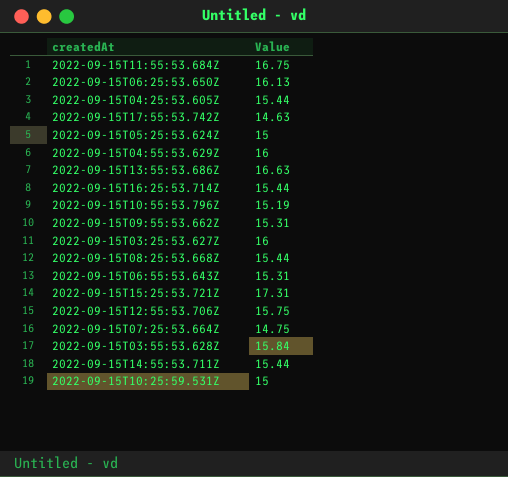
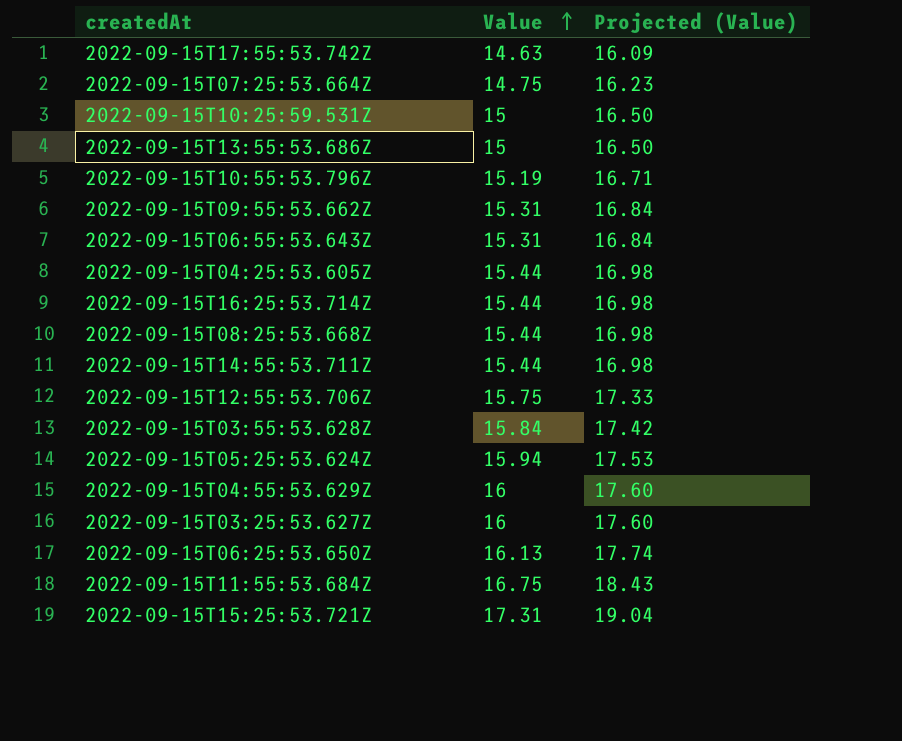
row order: none -> Value ascending
column Projected (Value) | formula: none -> [Value] * 1.1
2022-09-15T13:55:53.686Z | Value: 16.63 -> 15
2022-09-15T05:25:53.624Z | Value: 15 -> 15.94

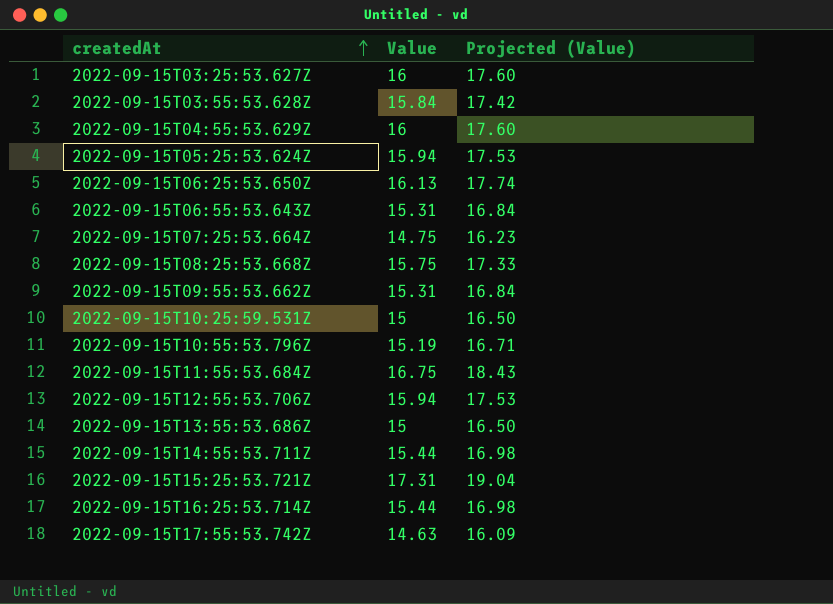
row order: Value ascending -> createdAt ascending
row 2022-09-15T04:25:53.605Z: 15.44 | 16.98 -> none
2022-09-15T08:25:53.668Z | Value: 15.44 -> 15.75
2022-09-15T08:25:53.668Z | Projected (Value): 16.98 -> 17.33
2022-09-15T12:55:53.706Z | Value: 15.75 -> 15.94
2022-09-15T12:55:53.706Z | Projected (Value): 17.33 -> 17.53

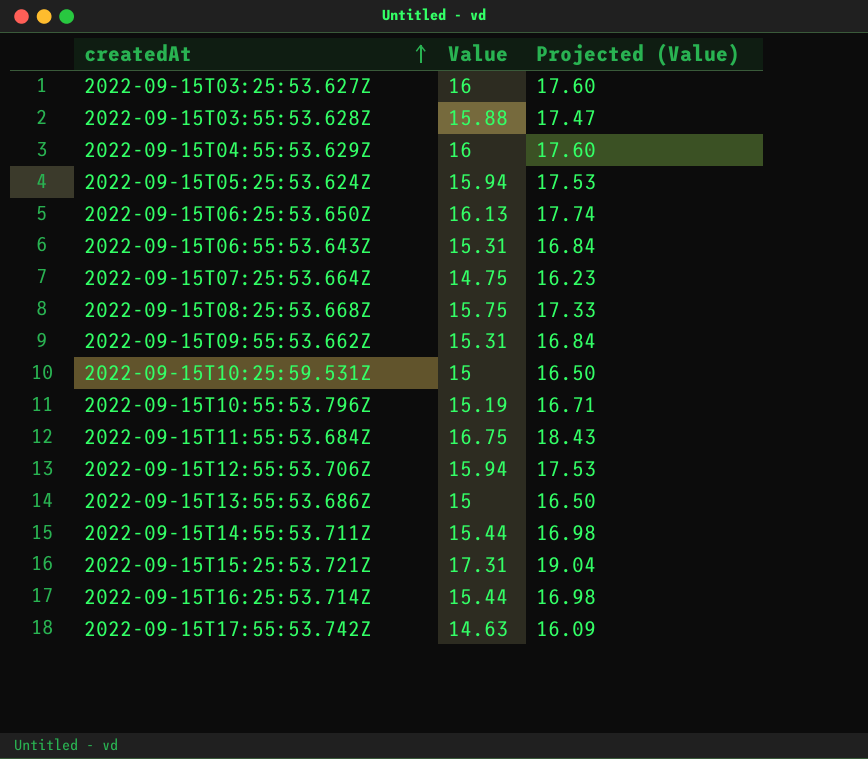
2022-09-15T03:55:53.628Z | Value: 15.84 -> 15.88
2022-09-15T03:55:53.628Z | Projected (Value): 17.42 -> 17.47

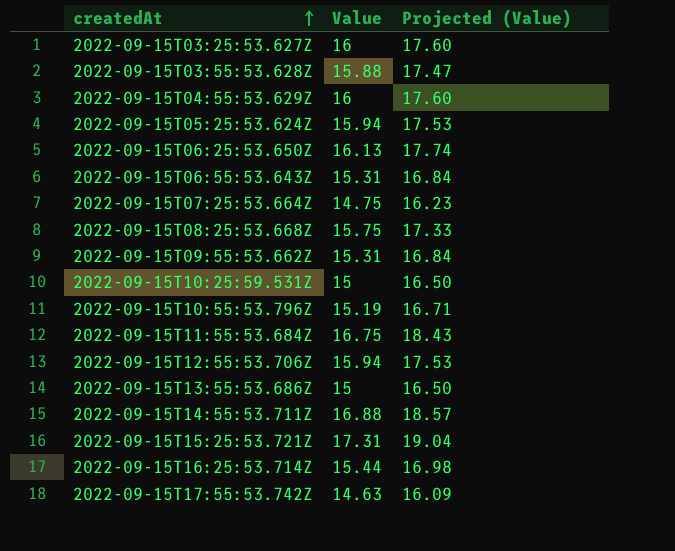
2022-09-15T14:55:53.711Z | Value: 15.44 -> 16.88
2022-09-15T14:55:53.711Z | Projected (Value): 16.98 -> 18.57

